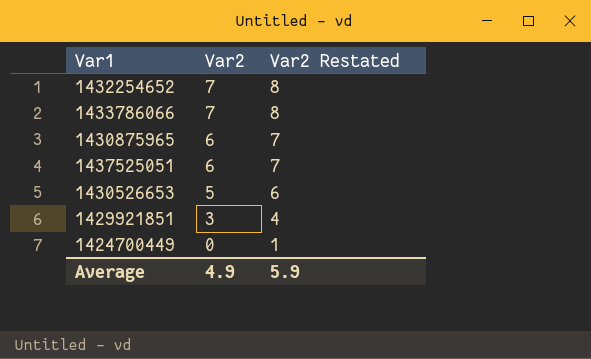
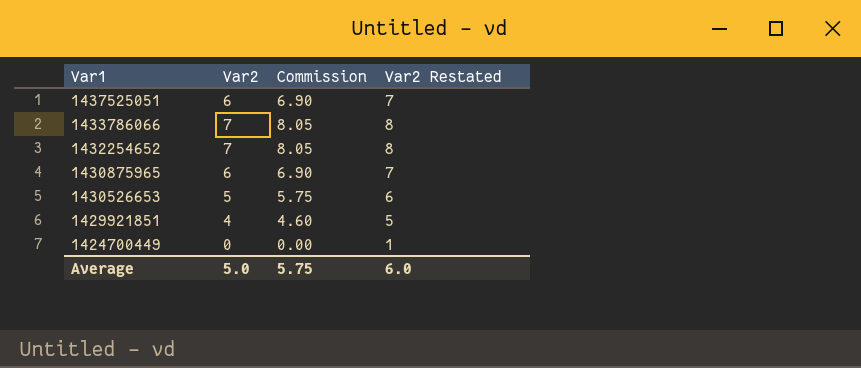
row order: Var2 descending -> Var1 descending
column Commission | formula: none -> [Var2] * 1.15
1429921851 | Var2: 3 -> 4
1429921851 | Var2 Restated: 4 -> 5
Average | Var2: 4.9 -> 5.0
Average | Var2 Restated: 5.9 -> 6.0

